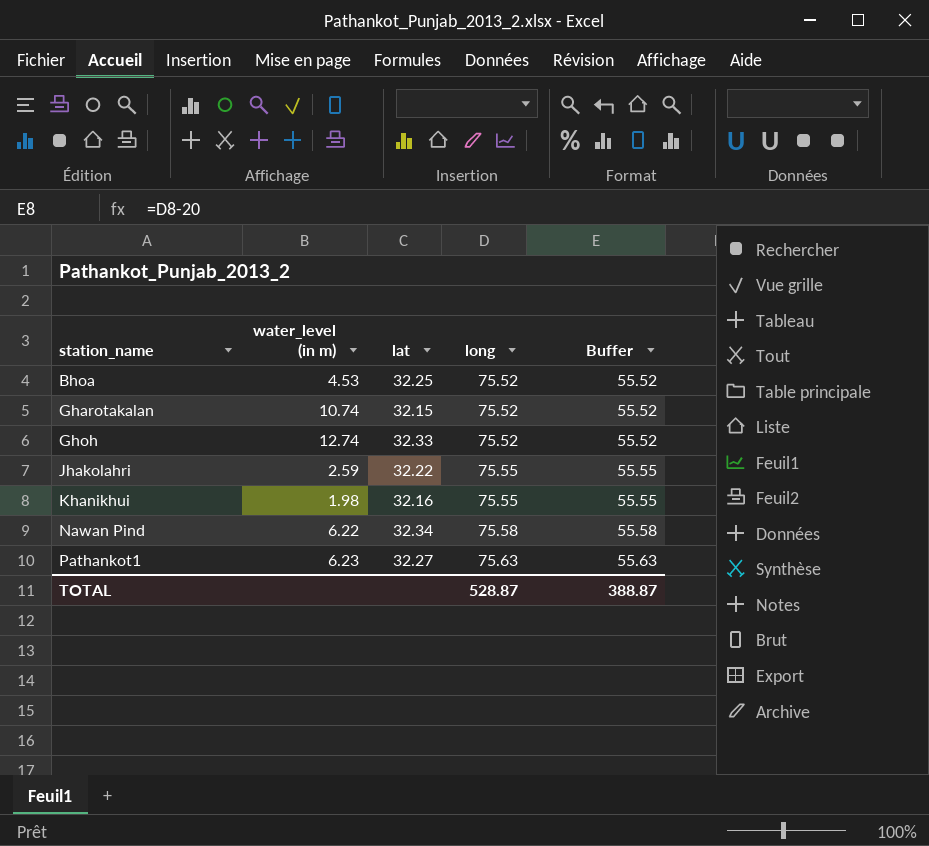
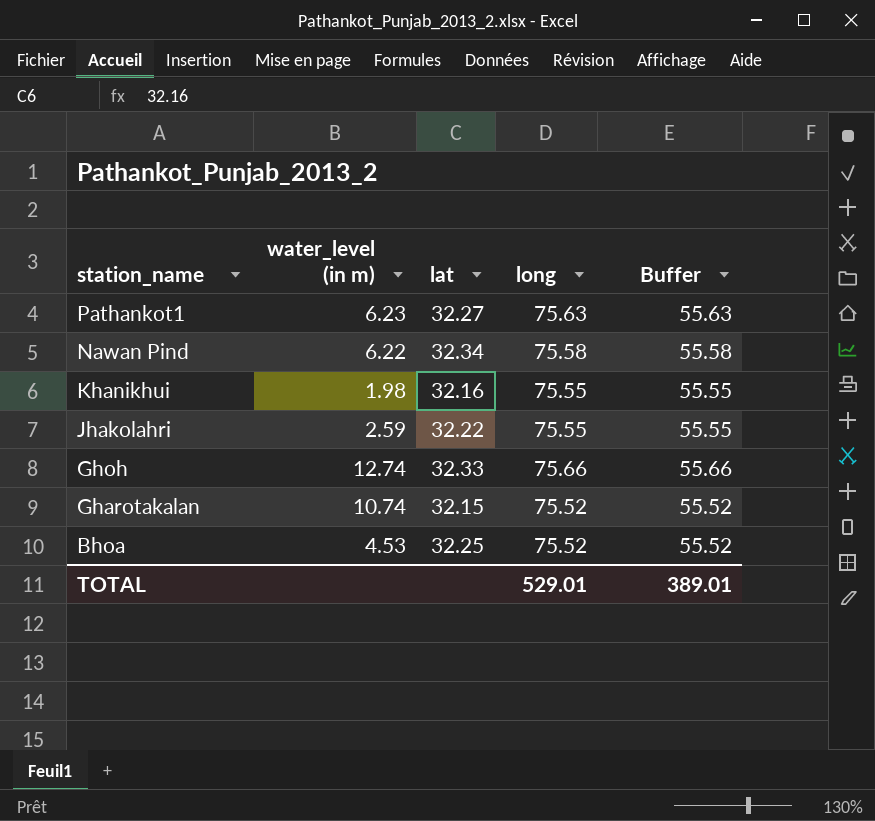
row order: station_name ascending -> station_name descending
Ghoh | long: 75.52 -> 75.66
Ghoh | Buffer: 55.52 -> 55.66
TOTAL | long: 528.87 -> 529.01
TOTAL | Buffer: 388.87 -> 389.01

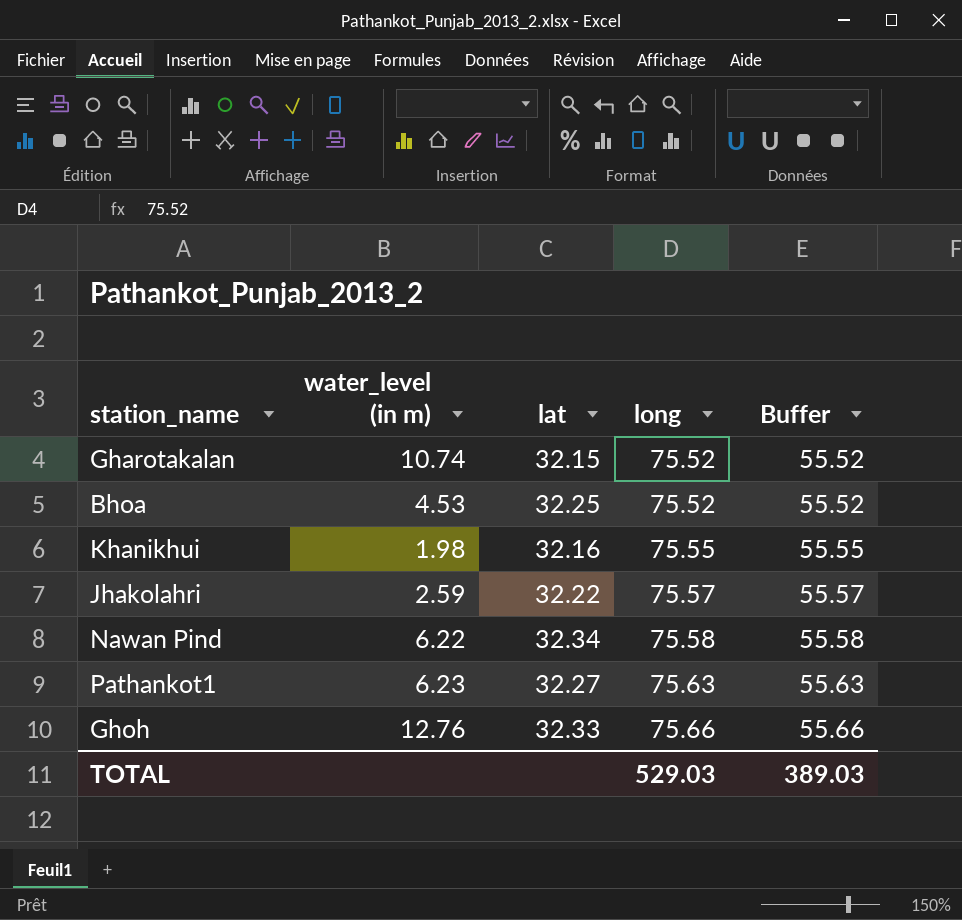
row order: station_name descending -> long ascending
Jhakolahri | long: 75.55 -> 75.57
Jhakolahri | Buffer: 55.55 -> 55.57
Ghoh | water_level (in m): 12.74 -> 12.76
TOTAL | long: 529.01 -> 529.03
TOTAL | Buffer: 389.01 -> 389.03

